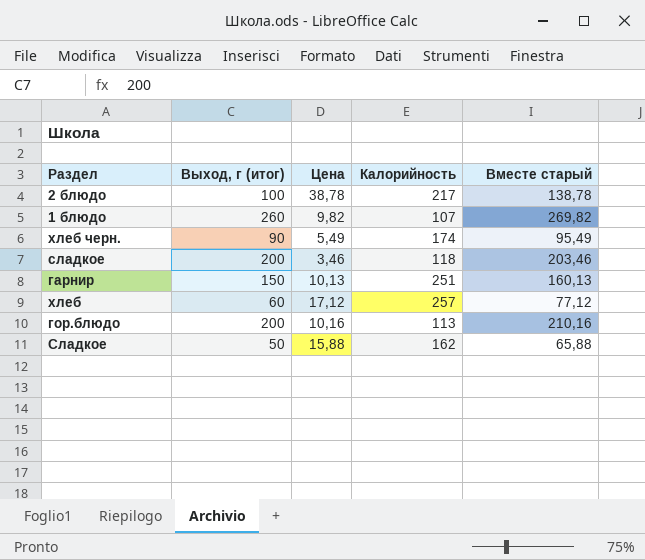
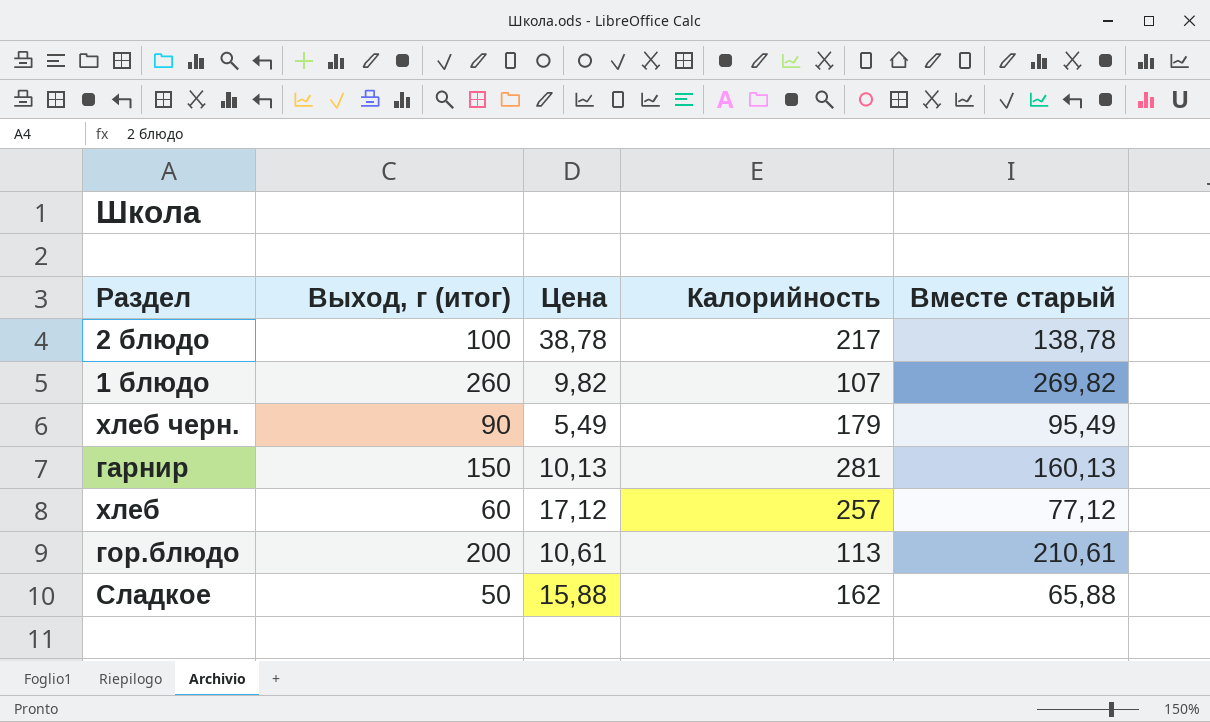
row сладкое: 200 | 3,46 | 118 | 203,46 -> none
хлеб черн. | Калорийность: 174 -> 179
гарнир | Калорийность: 251 -> 281
гор.блюдо | Цена: 10,16 -> 10,61
гор.блюдо | Вместе старый: 210,16 -> 210,61

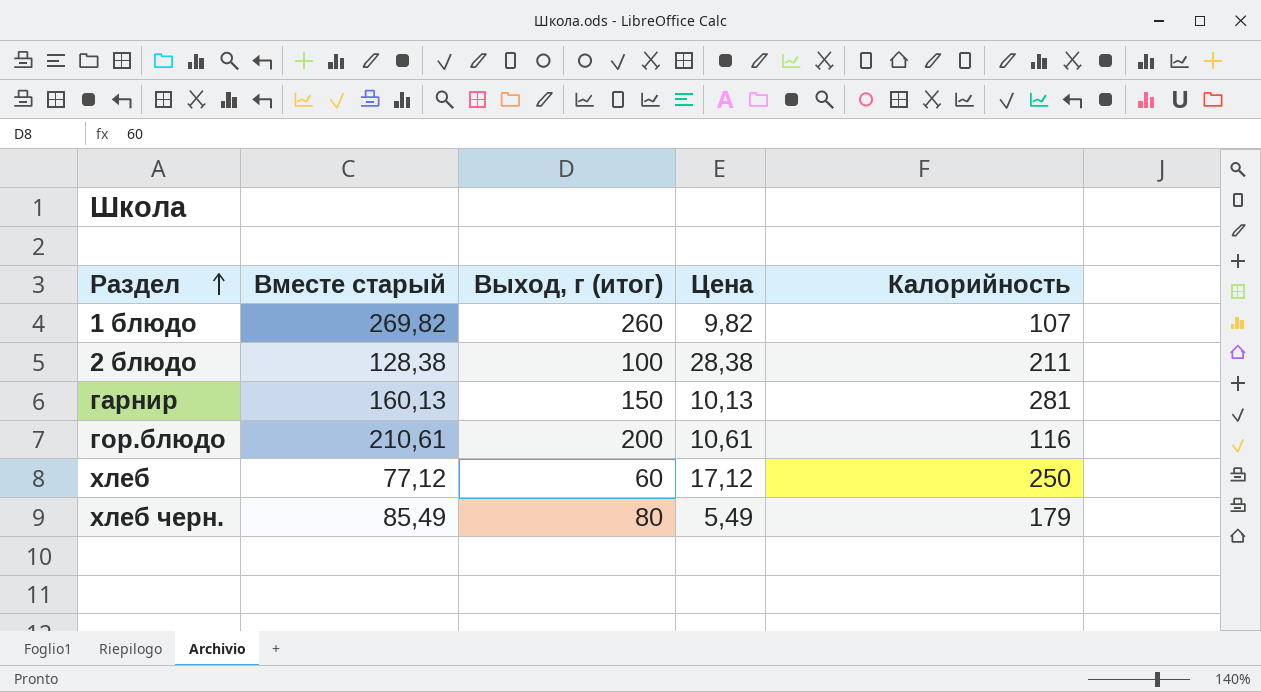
row order: none -> Раздел ascending
column Вместе старый | position: 5 -> 2
row Сладкое: 50 | 15,88 | 162 | 65,88 -> none
2 блюдо | Вместе старый: 138,78 -> 128,38
2 блюдо | Цена: 38,78 -> 28,38
2 блюдо | Калорийность: 217 -> 211
гор.блюдо | Калорийность: 113 -> 116
хлеб | Калорийность: 257 -> 250
хлеб черн. | Вместе старый: 95,49 -> 85,49
хлеб черн. | Выход, г (итог): 90 -> 80

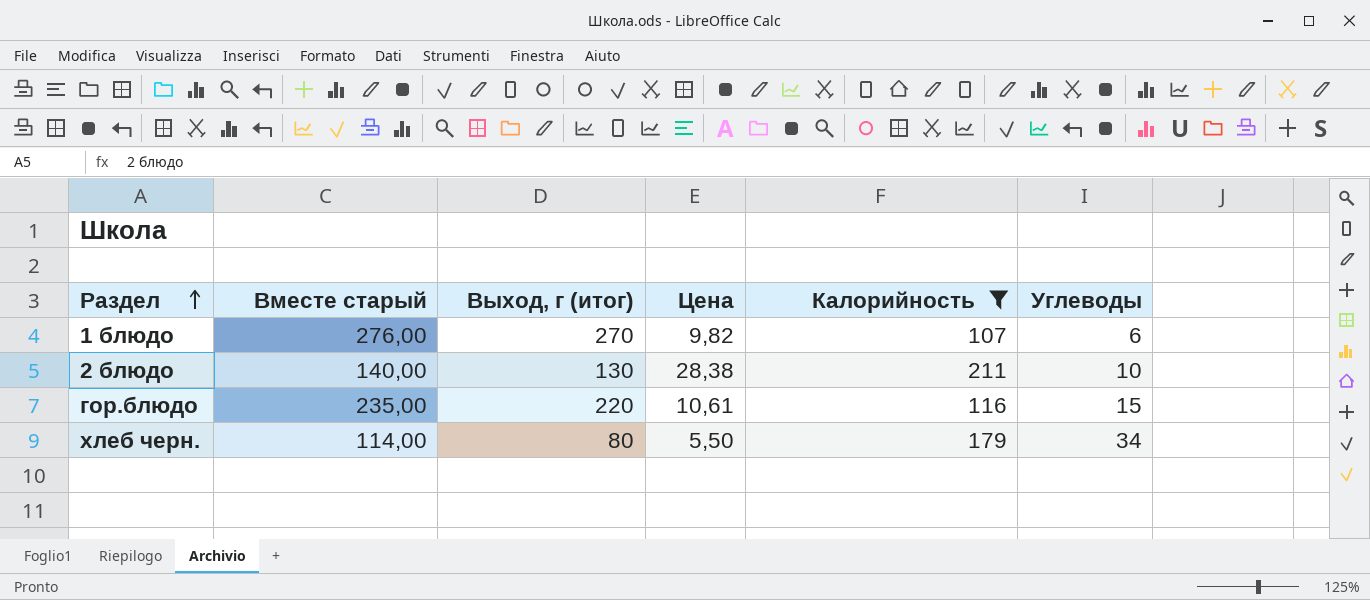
filter: none -> Калорийность <= 211
column Вместе старый | formula: [Выход, г (итог)] + [Цена] -> [Выход, г (итог)] + [Углеводы]
column Углеводы | position: none -> 6
1 блюдо | Выход, г (итог): 260 -> 270
2 блюдо | Выход, г (итог): 100 -> 130
гор.блюдо | Выход, г (итог): 200 -> 220
хлеб черн. | Цена: 5,49 -> 5,50

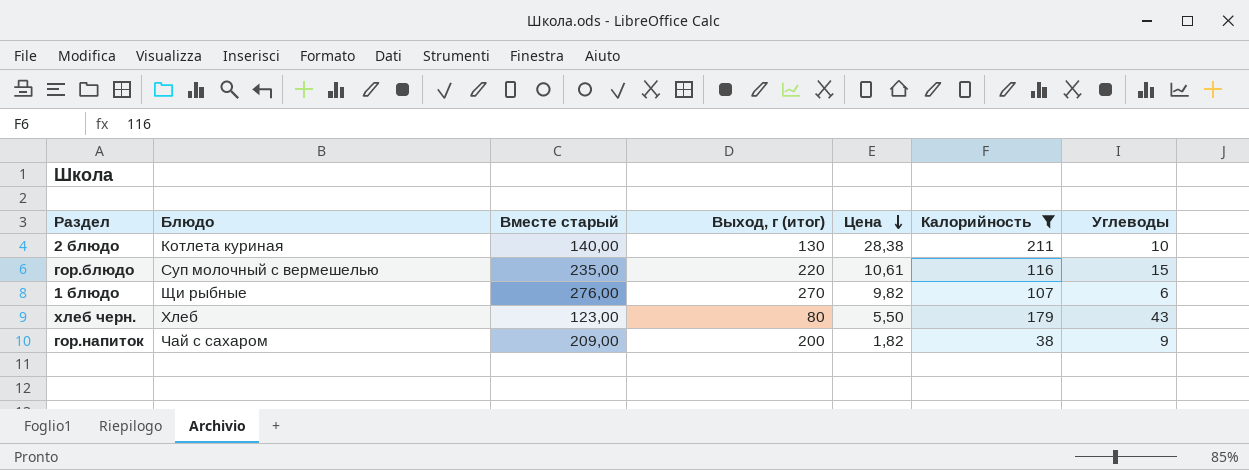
row order: Раздел ascending -> Цена descending
column Блюдо | position: none -> 2
хлеб черн. | Вместе старый: 114,00 -> 123,00
хлеб черн. | Углеводы: 34 -> 43
row гор.напиток: none -> Чай с сахаром | 209,00 | 200 | 1,82 | 38 | 9

